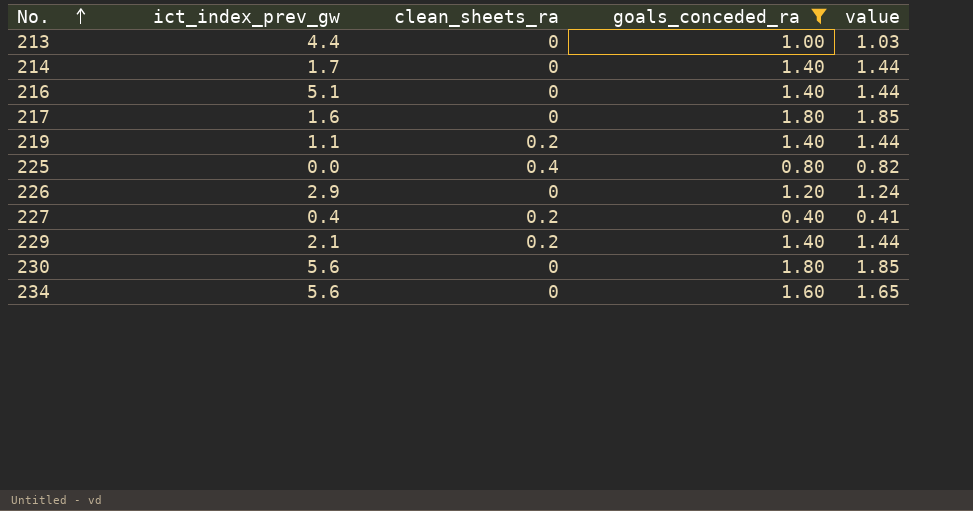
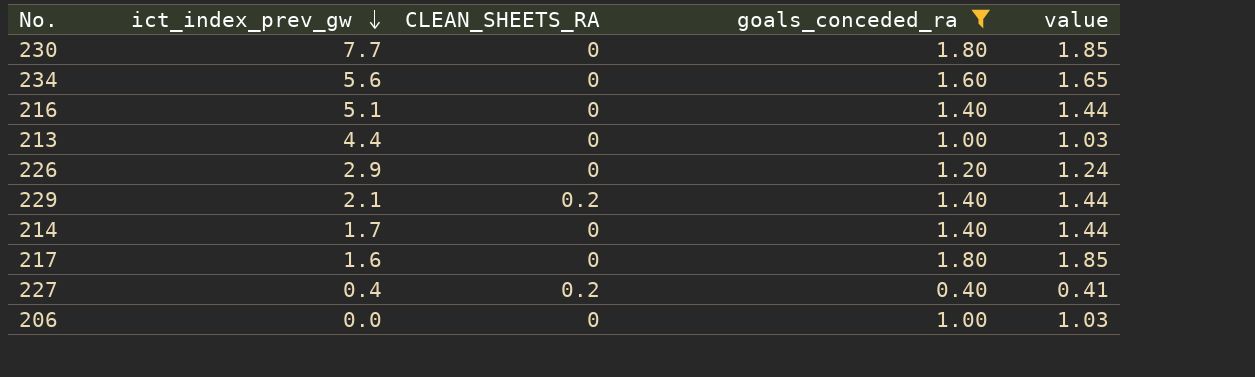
row order: No. ascending -> ict_index_prev_gw descending
column name: clean_sheets_ra -> CLEAN_SHEETS_RA
row 219: 1.1 | 0.2 | 1.40 | 1.44 -> none
row 225: 0.0 | 0.4 | 0.80 | 0.82 -> none
230 | ict_index_prev_gw: 5.6 -> 7.7
row 206: none -> 0.0 | 0 | 1.00 | 1.03

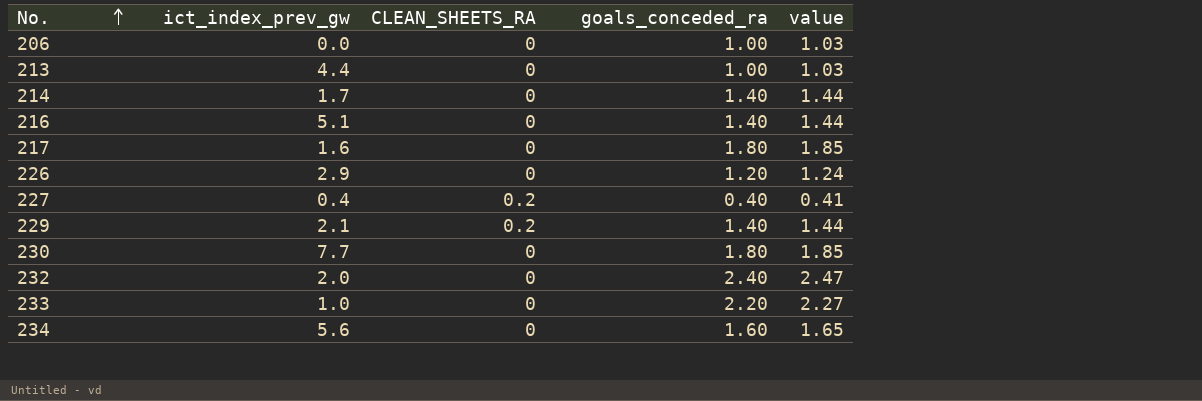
filter: goals_conceded_ra <= 1.80 -> none
row order: ict_index_prev_gw descending -> No. ascending

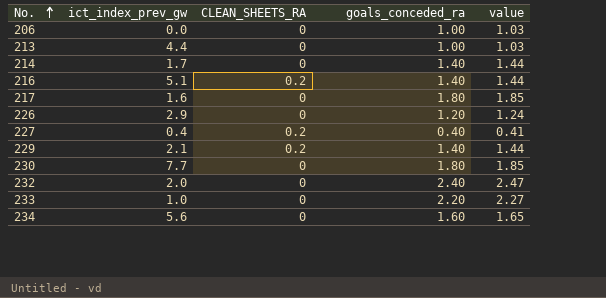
216 | CLEAN_SHEETS_RA: 0 -> 0.2

